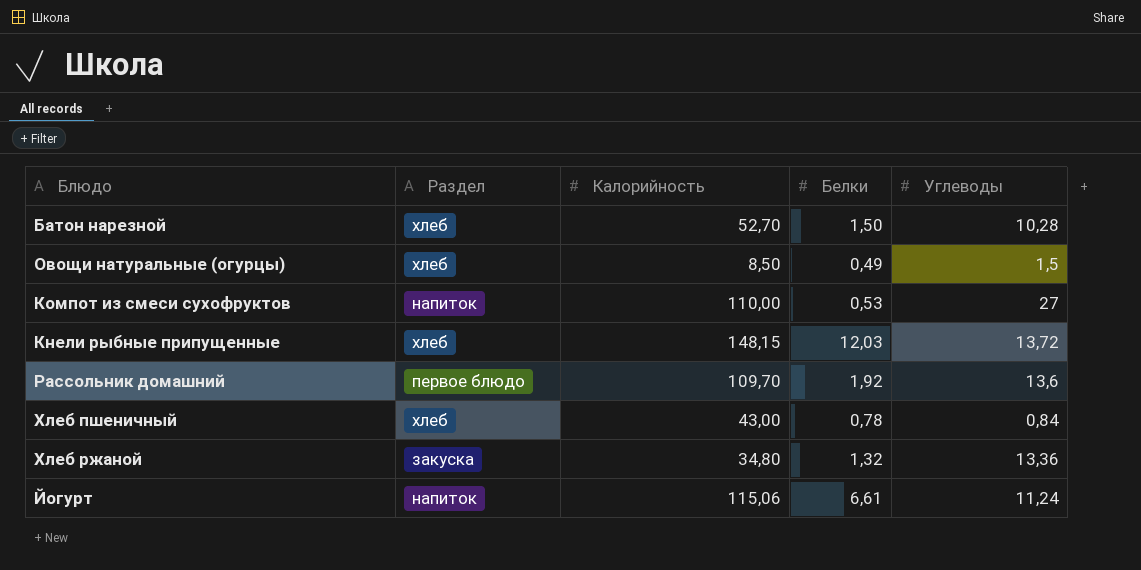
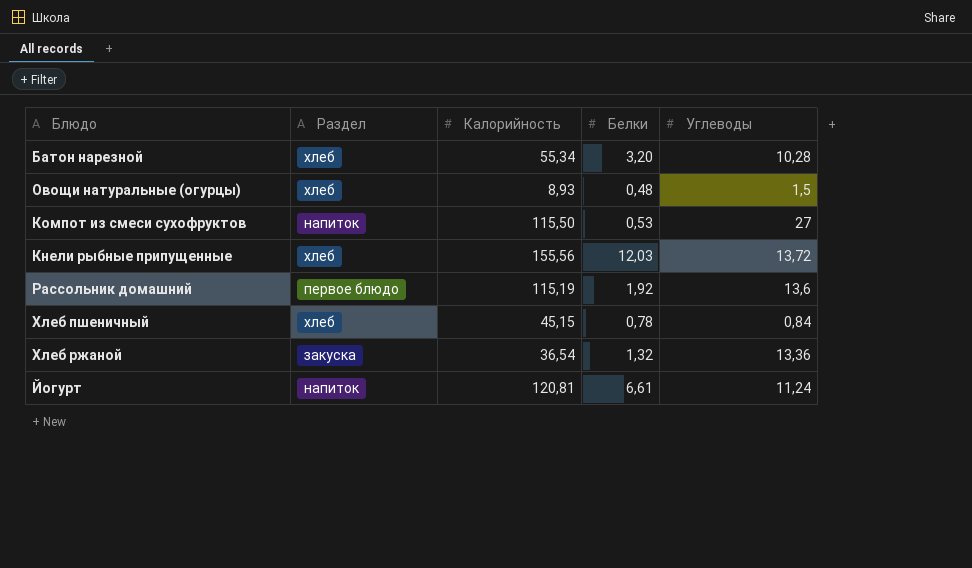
Батон нарезной | Калорийность: 52,70 -> 55,34
Батон нарезной | Белки: 1,50 -> 3,20
Овощи натуральные (огурцы) | Калорийность: 8,50 -> 8,93
Овощи натуральные (огурцы) | Белки: 0,49 -> 0,48
Компот из смеси сухофруктов | Калорийность: 110,00 -> 115,50
Кнели рыбные припущенные | Калорийность: 148,15 -> 155,56
Рассольник домашний | Калорийность: 109,70 -> 115,19
Хлеб пшеничный | Калорийность: 43,00 -> 45,15
Хлеб ржаной | Калорийность: 34,80 -> 36,54
Йогурт | Калорийность: 115,06 -> 120,81

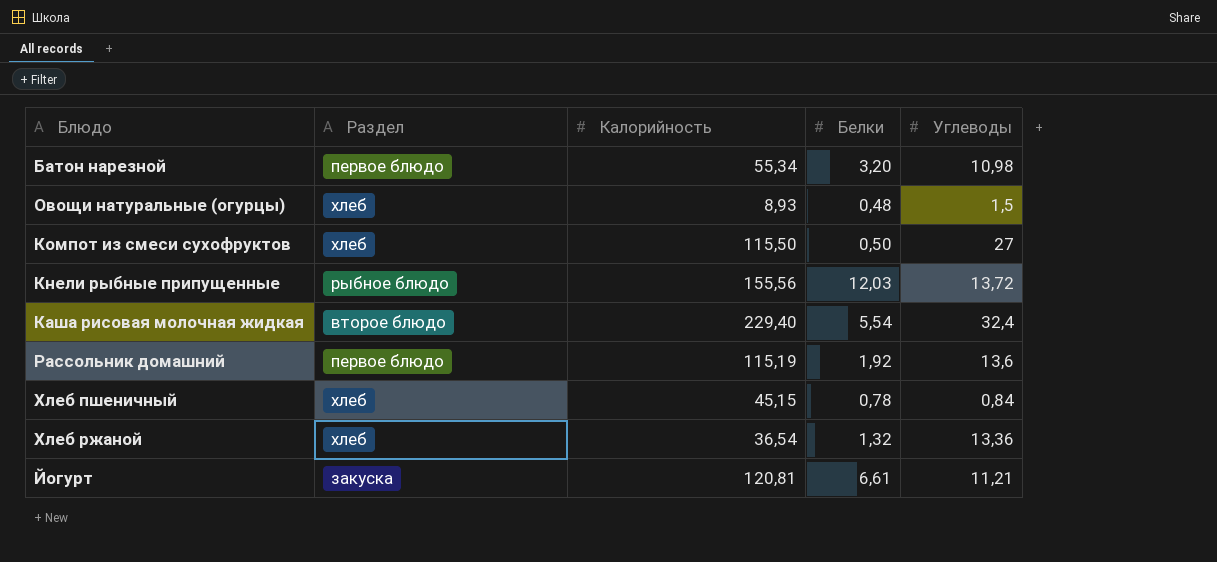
Батон нарезной | Раздел: хлеб -> первое блюдо
Батон нарезной | Углеводы: 10,28 -> 10,98
Компот из смеси сухофруктов | Раздел: напиток -> хлеб
Компот из смеси сухофруктов | Белки: 0,53 -> 0,50
Кнели рыбные припущенные | Раздел: хлеб -> рыбное блюдо
row Каша рисовая молочная жидкая: none -> второе блюдо | 229,40 | 5,54 | 32,4
Хлеб ржаной | Раздел: закуска -> хлеб
Йогурт | Раздел: напиток -> закуска
Йогурт | Углеводы: 11,24 -> 11,21

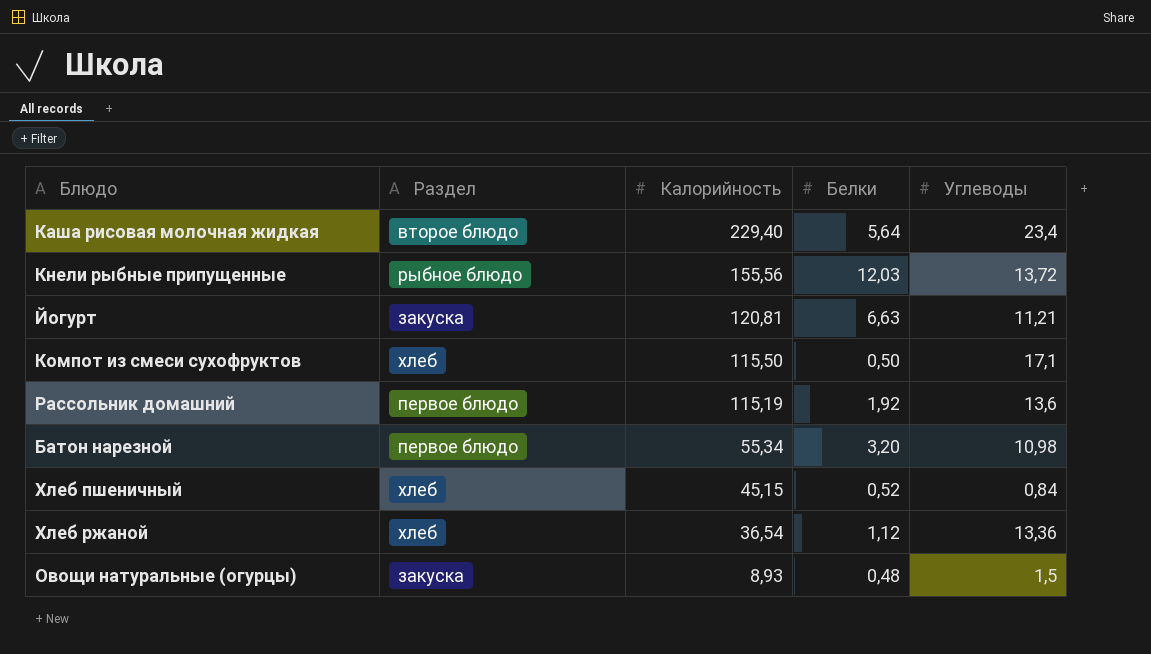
row order: none -> Калорийность descending
Каша рисовая молочная жидкая | Белки: 5,54 -> 5,64
Каша рисовая молочная жидкая | Углеводы: 32,4 -> 23,4
Йогурт | Белки: 6,61 -> 6,63
Компот из смеси сухофруктов | Углеводы: 27 -> 17,1
Хлеб пшеничный | Белки: 0,78 -> 0,52
Хлеб ржаной | Белки: 1,32 -> 1,12
Овощи натуральные (огурцы) | Раздел: хлеб -> закуска

